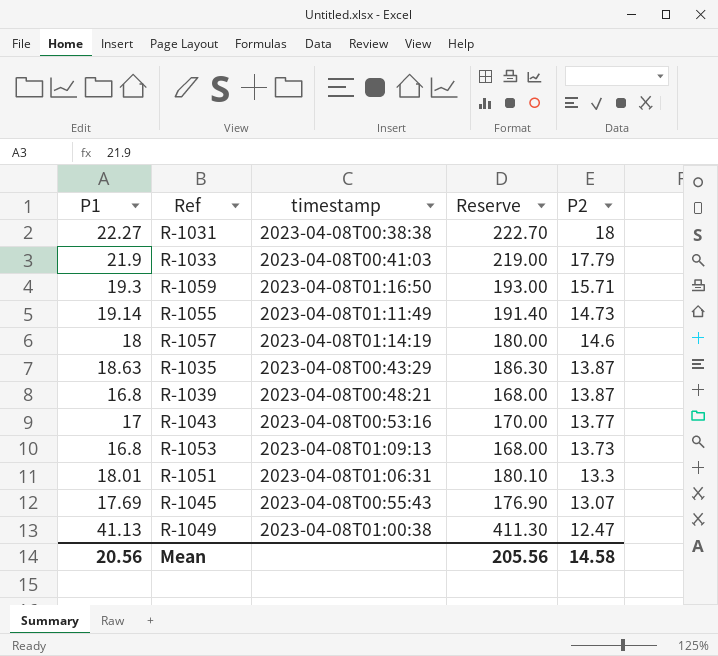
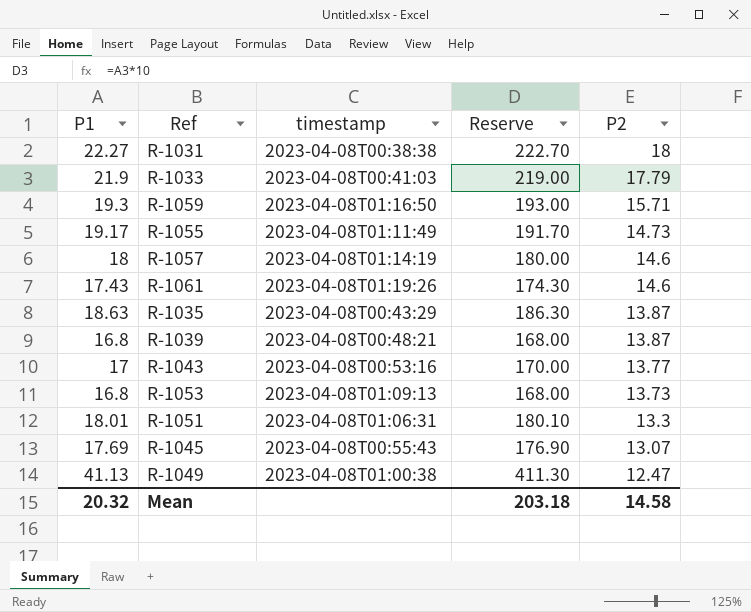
R-1055 | P1: 19.14 -> 19.17
R-1055 | Reserve: 191.40 -> 191.70
row R-1061: none -> 17.43 | 2023-04-08T01:19:26 | 174.30 | 14.6
Mean | P1: 20.56 -> 20.32
Mean | Reserve: 205.56 -> 203.18

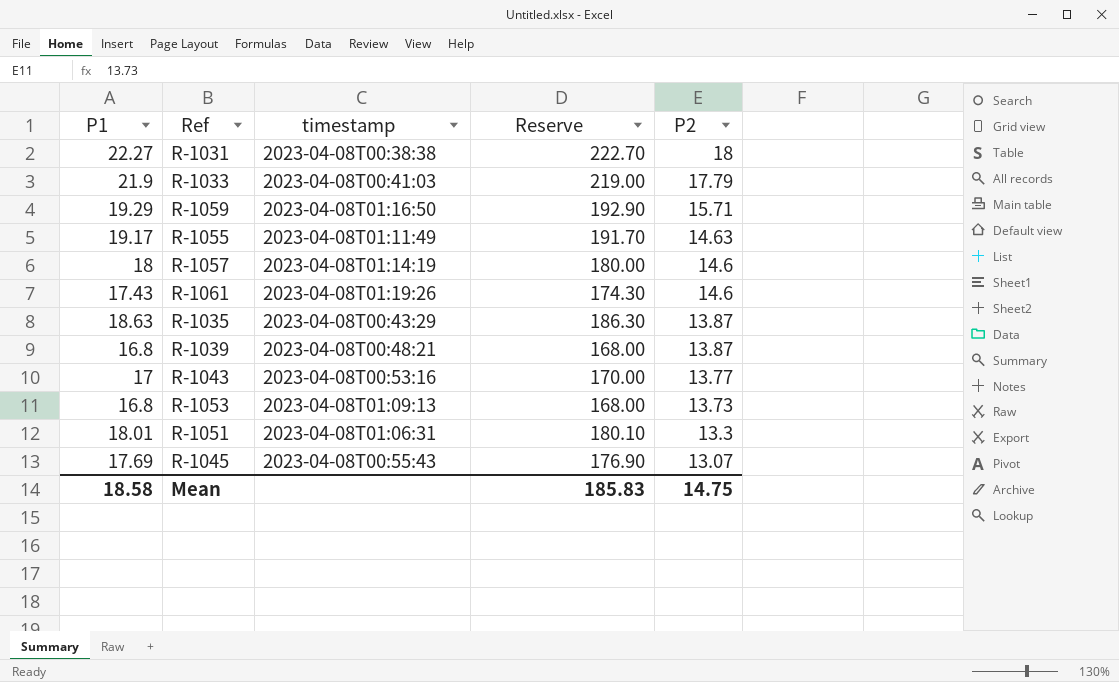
row R-1049: 41.13 | 2023-04-08T01:00:38 | 411.30 | 12.47 -> none
R-1059 | P1: 19.3 -> 19.29
R-1059 | Reserve: 193.00 -> 192.90
R-1055 | P2: 14.73 -> 14.63
Mean | P1: 20.32 -> 18.58
Mean | Reserve: 203.18 -> 185.83
Mean | P2: 14.58 -> 14.75

